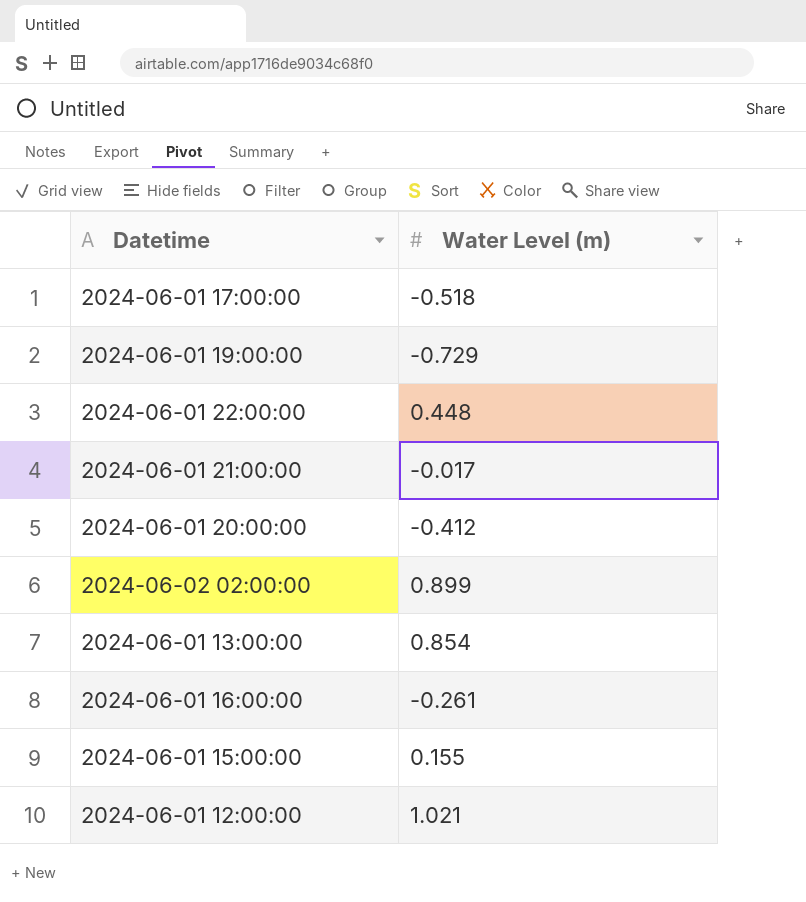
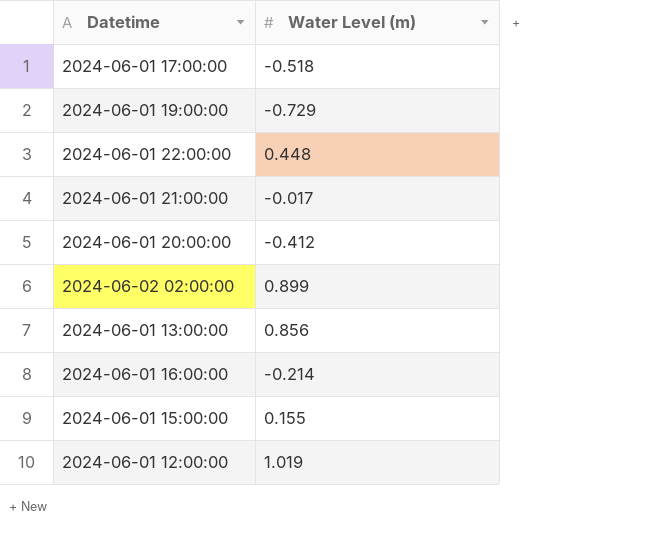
2024-06-01 13:00:00 | Water Level (m): 0.854 -> 0.856
2024-06-01 16:00:00 | Water Level (m): -0.261 -> -0.214
2024-06-01 12:00:00 | Water Level (m): 1.021 -> 1.019

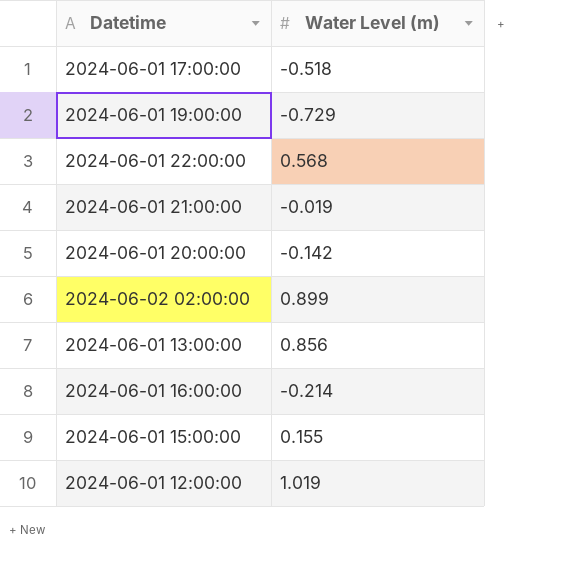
2024-06-01 22:00:00 | Water Level (m): 0.448 -> 0.568
2024-06-01 21:00:00 | Water Level (m): -0.017 -> -0.019
2024-06-01 20:00:00 | Water Level (m): -0.412 -> -0.142

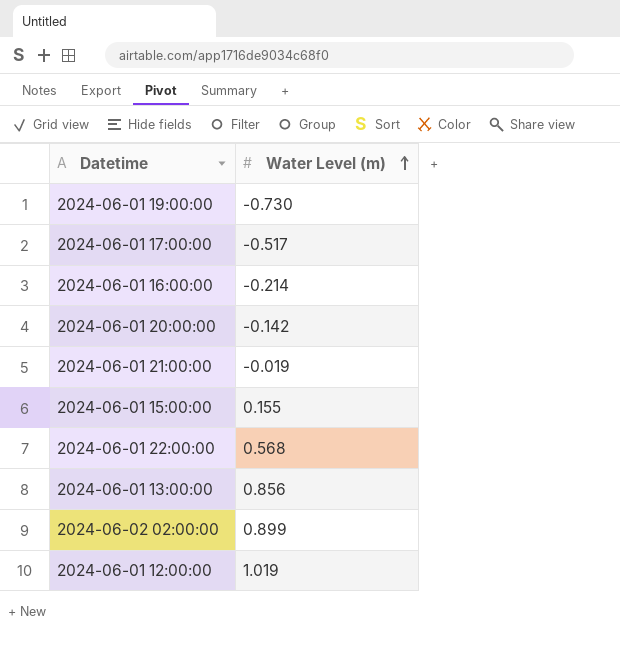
row order: none -> Water Level (m) ascending
2024-06-01 19:00:00 | Water Level (m): -0.729 -> -0.730
2024-06-01 17:00:00 | Water Level (m): -0.518 -> -0.517

